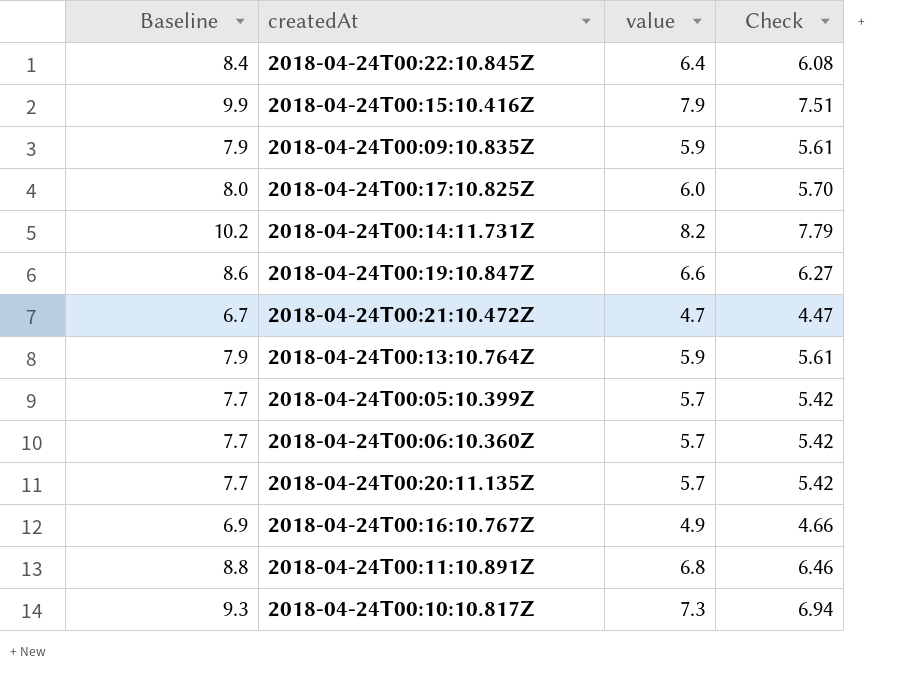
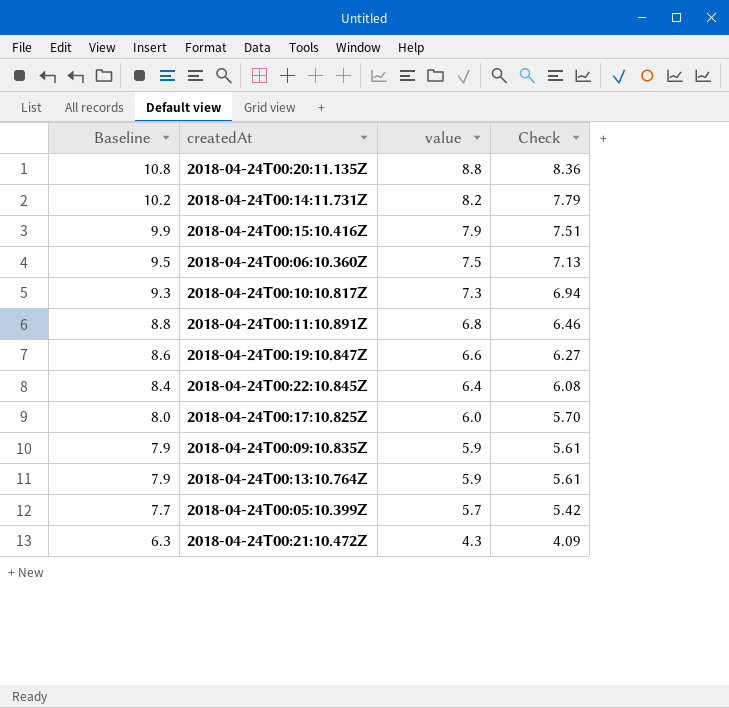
row order: none -> Baseline descending
row 2018-04-24T00:16:10.767Z: 6.9 | 4.9 | 4.66 -> none
2018-04-24T00:20:11.135Z | Baseline: 7.7 -> 10.8
2018-04-24T00:20:11.135Z | value: 5.7 -> 8.8
2018-04-24T00:20:11.135Z | Check: 5.42 -> 8.36
2018-04-24T00:06:10.360Z | Baseline: 7.7 -> 9.5
2018-04-24T00:06:10.360Z | value: 5.7 -> 7.5
2018-04-24T00:06:10.360Z | Check: 5.42 -> 7.13
2018-04-24T00:21:10.472Z | Baseline: 6.7 -> 6.3
2018-04-24T00:21:10.472Z | value: 4.7 -> 4.3
2018-04-24T00:21:10.472Z | Check: 4.47 -> 4.09

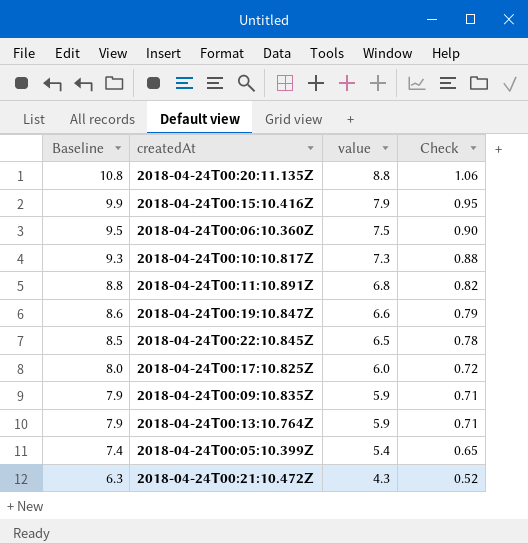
column Check | formula: [value] * 0.95 -> [value] * 0.12
row 2018-04-24T00:14:11.731Z: 10.2 | 8.2 | 7.79 -> none
2018-04-24T00:22:10.845Z | Baseline: 8.4 -> 8.5
2018-04-24T00:22:10.845Z | value: 6.4 -> 6.5
2018-04-24T00:05:10.399Z | Baseline: 7.7 -> 7.4
2018-04-24T00:05:10.399Z | value: 5.7 -> 5.4

